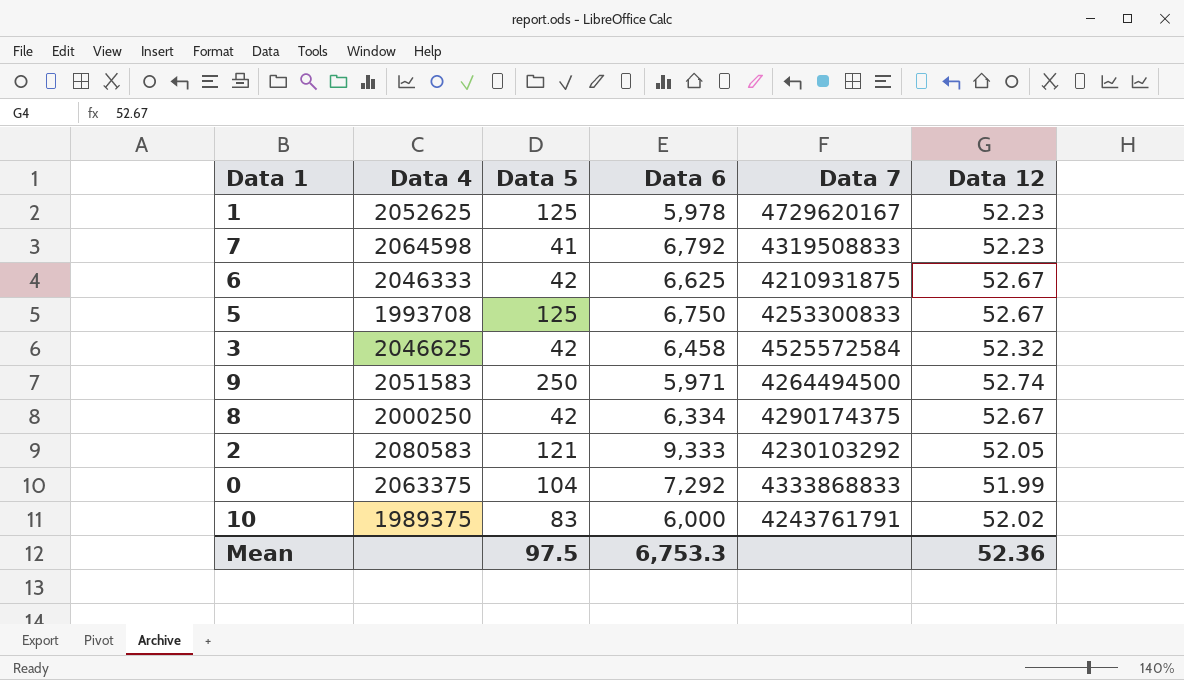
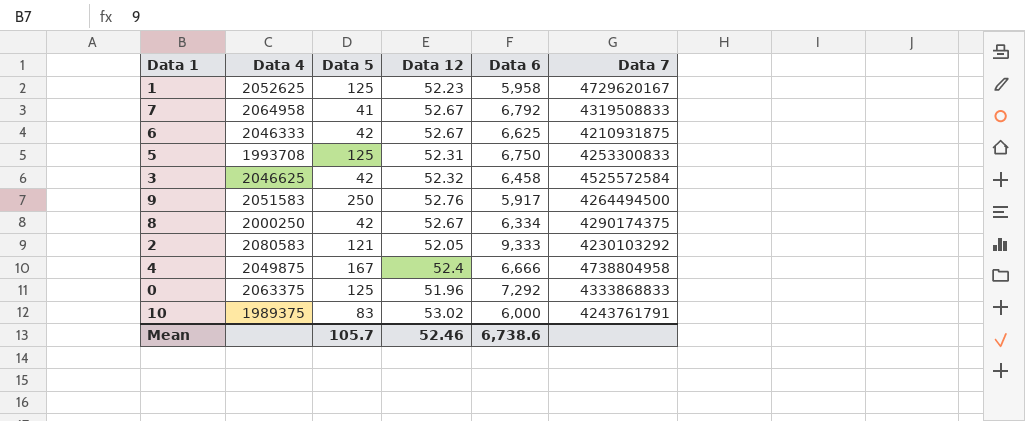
column Data 12 | position: 6 -> 4
1 | Data 6: 5,978 -> 5,958
7 | Data 4: 2064598 -> 2064958
7 | Data 12: 52.23 -> 52.67
5 | Data 12: 52.67 -> 52.31
9 | Data 12: 52.74 -> 52.76
9 | Data 6: 5,971 -> 5,917
row 4: none -> 2049875 | 167 | 52.4 | 6,666 | 4738804958
0 | Data 5: 104 -> 125
0 | Data 12: 51.99 -> 51.96
10 | Data 12: 52.02 -> 53.02
Mean | Data 5: 97.5 -> 105.7
Mean | Data 12: 52.36 -> 52.46
Mean | Data 6: 6,753.3 -> 6,738.6

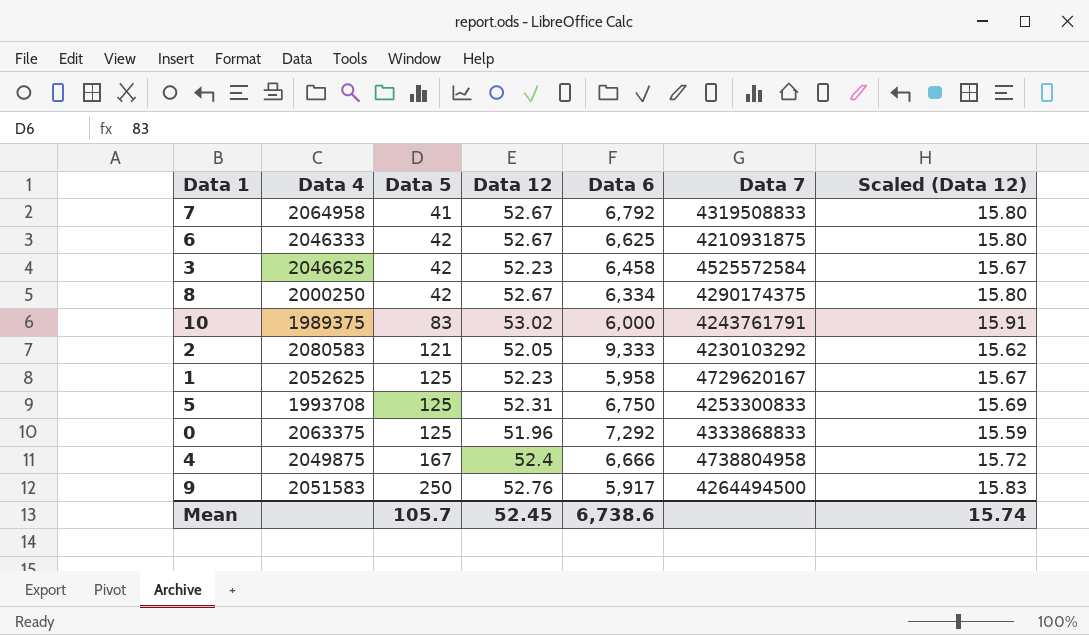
row order: none -> Data 5 ascending
column Scaled (Data 12) | formula: none -> [Data 12] * 0.3
3 | Data 12: 52.32 -> 52.23
Mean | Data 12: 52.46 -> 52.45

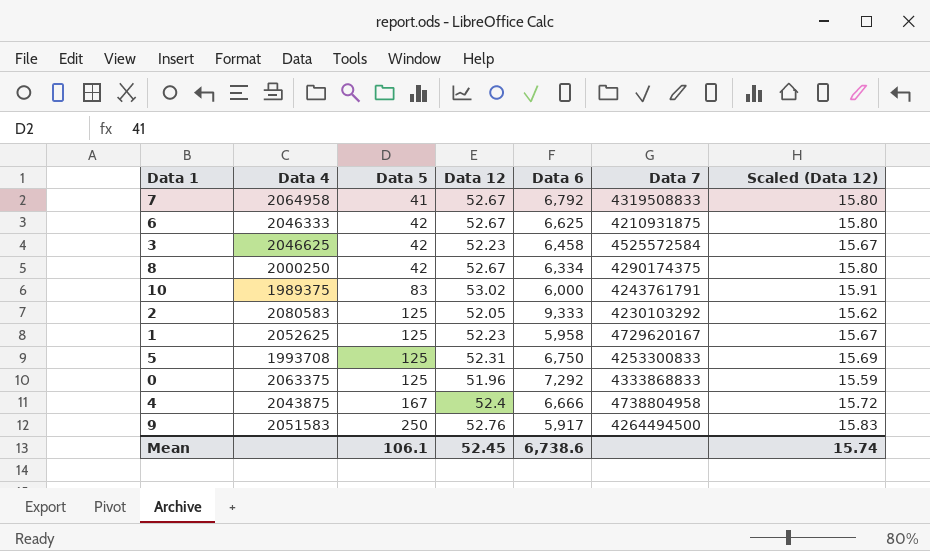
2 | Data 5: 121 -> 125
4 | Data 4: 2049875 -> 2043875
Mean | Data 5: 105.7 -> 106.1

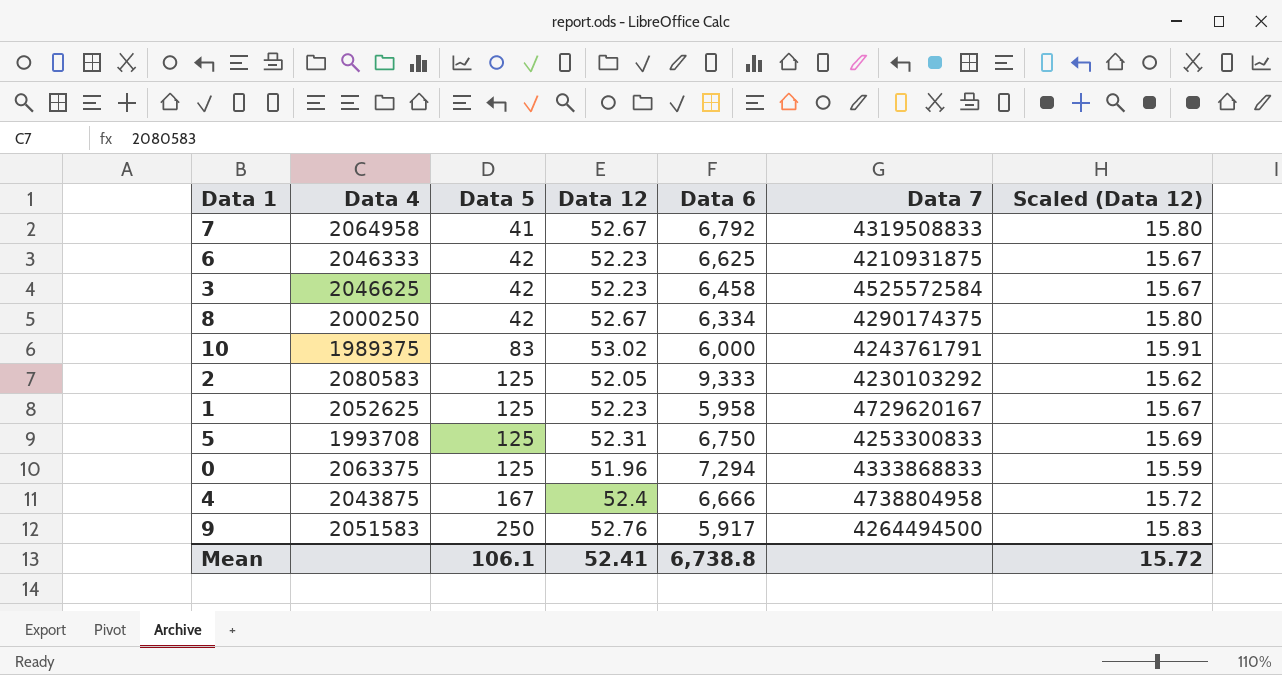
6 | Data 12: 52.67 -> 52.23
6 | Scaled (Data 12): 15.80 -> 15.67
0 | Data 6: 7,292 -> 7,294
Mean | Data 12: 52.45 -> 52.41
Mean | Data 6: 6,738.6 -> 6,738.8
Mean | Scaled (Data 12): 15.74 -> 15.72

